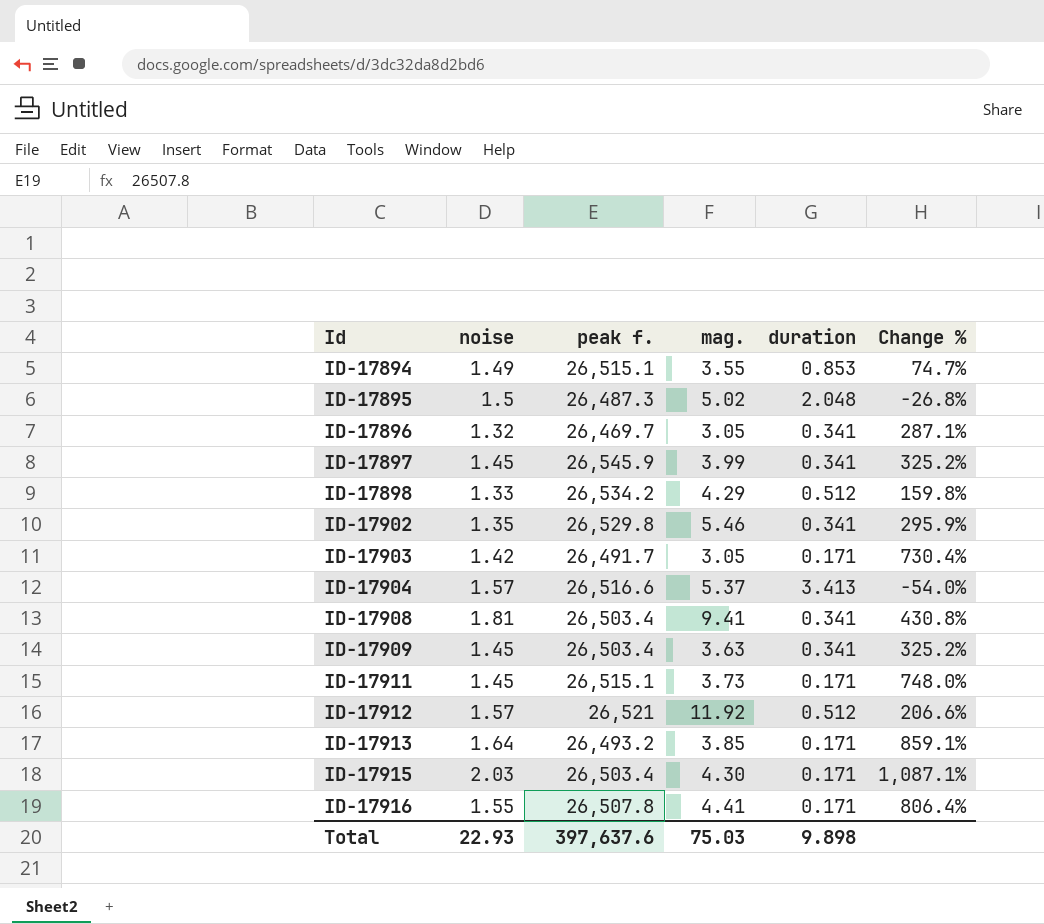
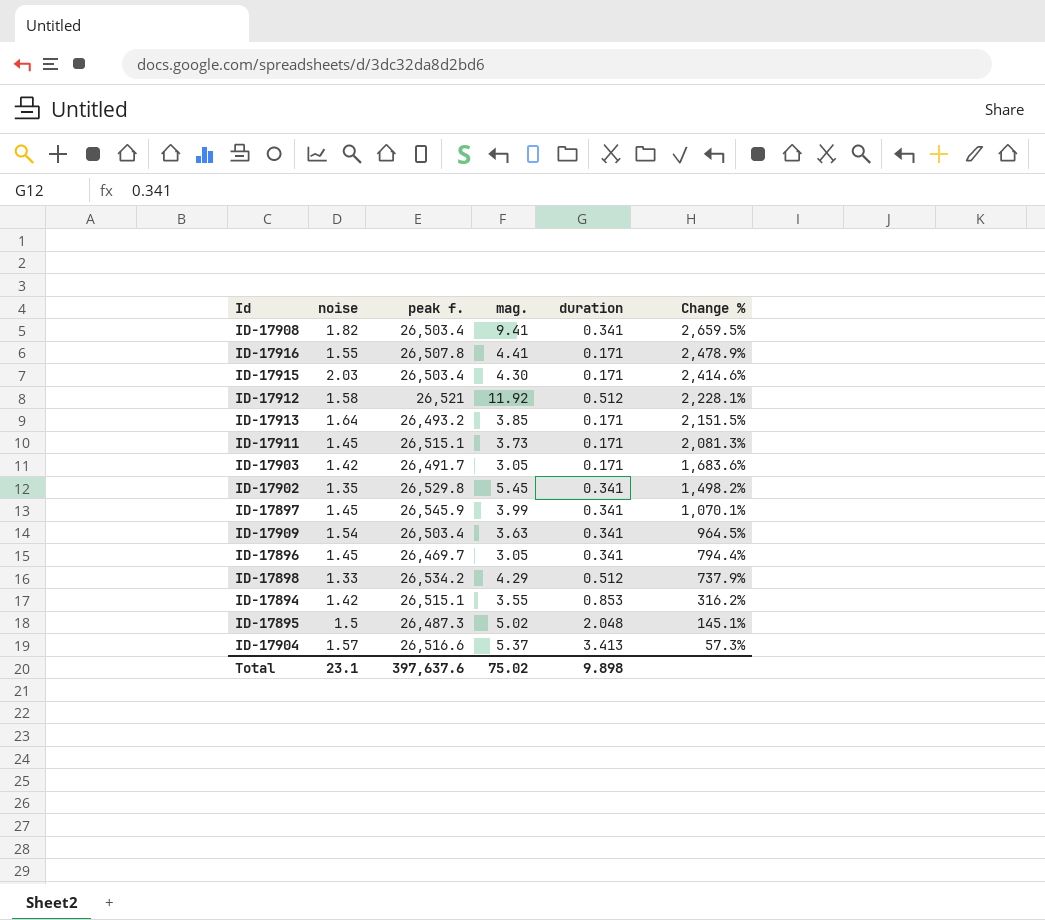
row order: Id ascending -> Change % descending
column Change % | formula: ([noise] - [duration]) / [duration] -> ([mag.] - [duration]) / [duration]
ID-17908 | noise: 1.81 -> 1.82
ID-17912 | noise: 1.57 -> 1.58
ID-17902 | mag.: 5.46 -> 5.45
ID-17909 | noise: 1.45 -> 1.54
ID-17896 | noise: 1.32 -> 1.45
ID-17894 | noise: 1.49 -> 1.42
Total | noise: 22.93 -> 23.1
Total | mag.: 75.03 -> 75.02

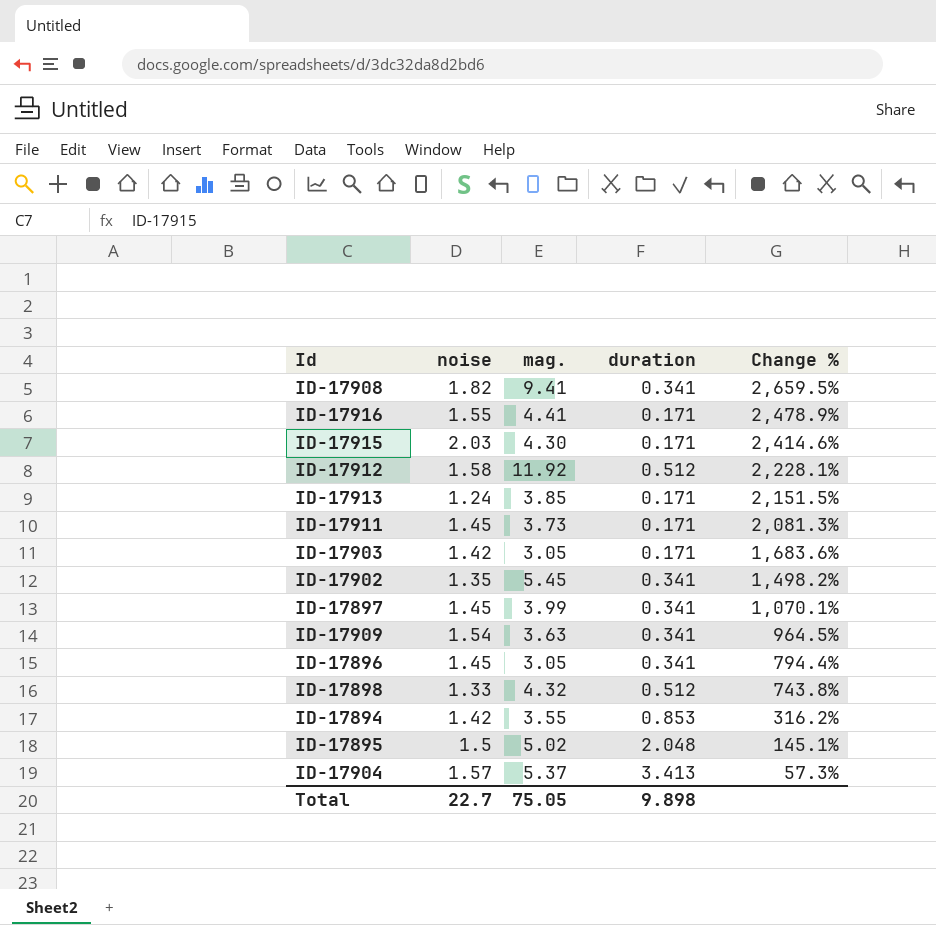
column peak f. | position: 3 -> none
ID-17913 | noise: 1.64 -> 1.24
ID-17898 | mag.: 4.29 -> 4.32
ID-17898 | Change %: 737.9% -> 743.8%
Total | noise: 23.1 -> 22.7
Total | mag.: 75.02 -> 75.05

